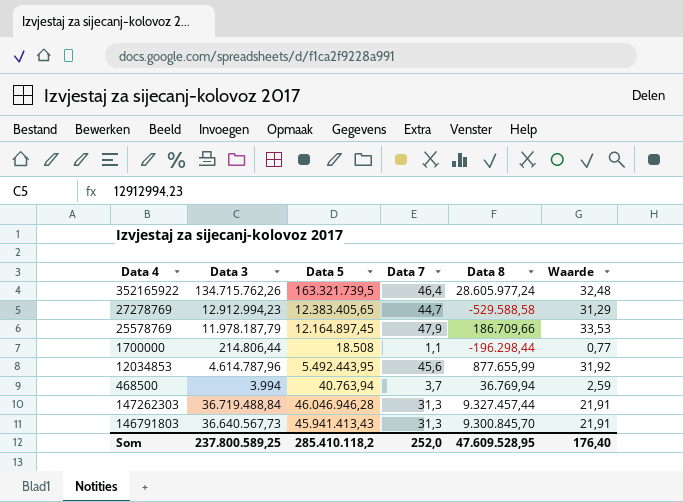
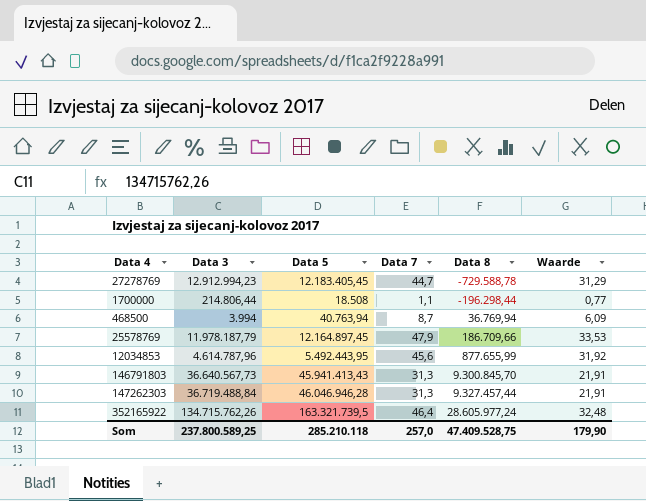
row order: none -> Data 8 ascending
27278769 | Data 5: 12.383.405,65 -> 12.183.405,45
27278769 | Data 8: -529.588,58 -> -729.588,78
468500 | Data 7: 3,7 -> 8,7
468500 | Waarde: 2,59 -> 6,09
Som | Data 5: 285.410.118,2 -> 285.210.118
Som | Data 7: 252,0 -> 257,0
Som | Data 8: 47.609.528,95 -> 47.409.528,75
Som | Waarde: 176,40 -> 179,90

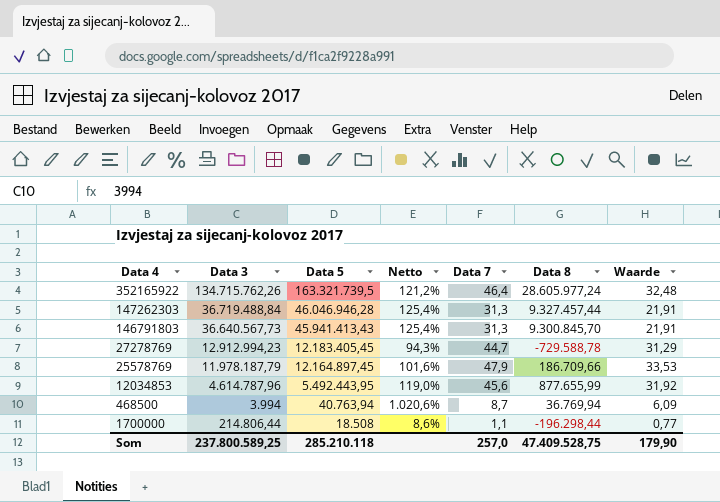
row order: Data 8 ascending -> Data 5 descending
column Netto | formula: none -> [Data 5] / [Data 3]

